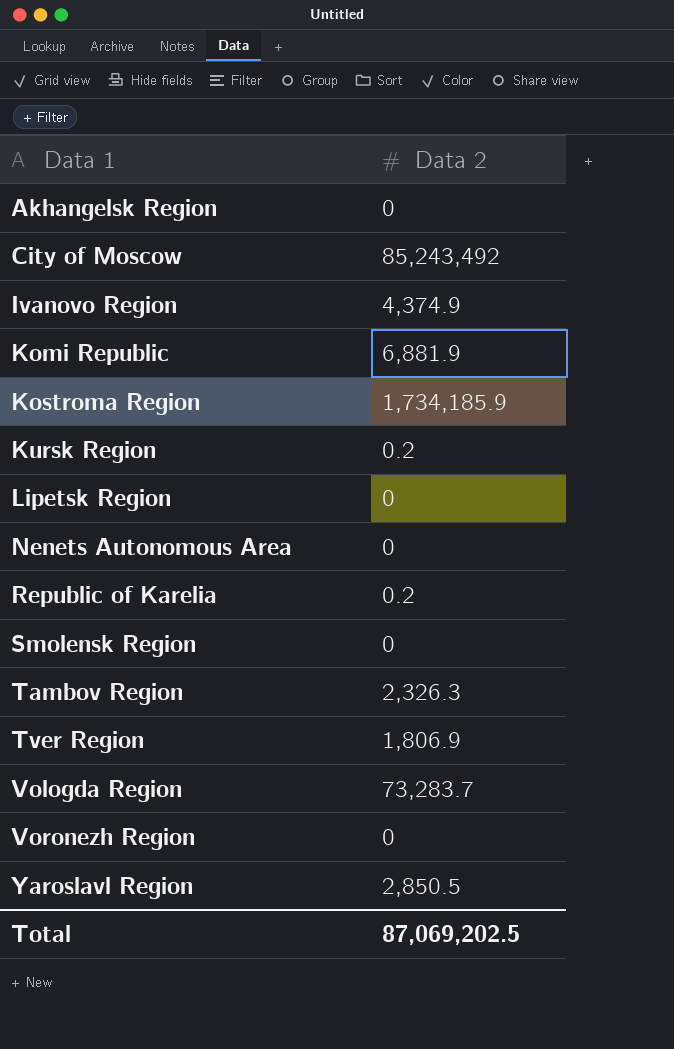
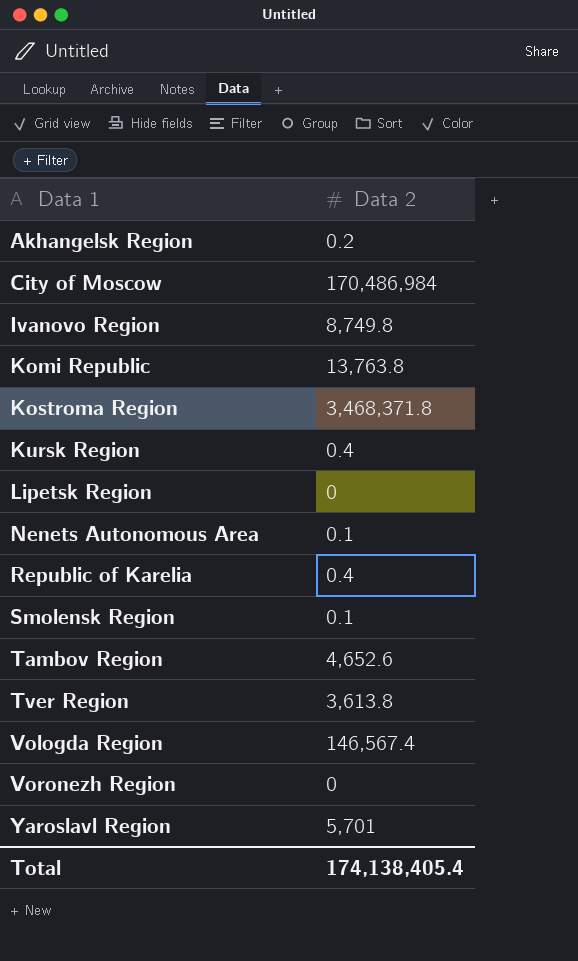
Akhangelsk Region | Data 2: 0 -> 0.2
City of Moscow | Data 2: 85,243,492 -> 170,486,984
Ivanovo Region | Data 2: 4,374.9 -> 8,749.8
Komi Republic | Data 2: 6,881.9 -> 13,763.8
Kostroma Region | Data 2: 1,734,185.9 -> 3,468,371.8
Kursk Region | Data 2: 0.2 -> 0.4
Nenets Autonomous Area | Data 2: 0 -> 0.1
Republic of Karelia | Data 2: 0.2 -> 0.4
Smolensk Region | Data 2: 0 -> 0.1
Tambov Region | Data 2: 2,326.3 -> 4,652.6
Tver Region | Data 2: 1,806.9 -> 3,613.8
Vologda Region | Data 2: 73,283.7 -> 146,567.4
Yaroslavl Region | Data 2: 2,850.5 -> 5,701
Total | Data 2: 87,069,202.5 -> 174,138,405.4

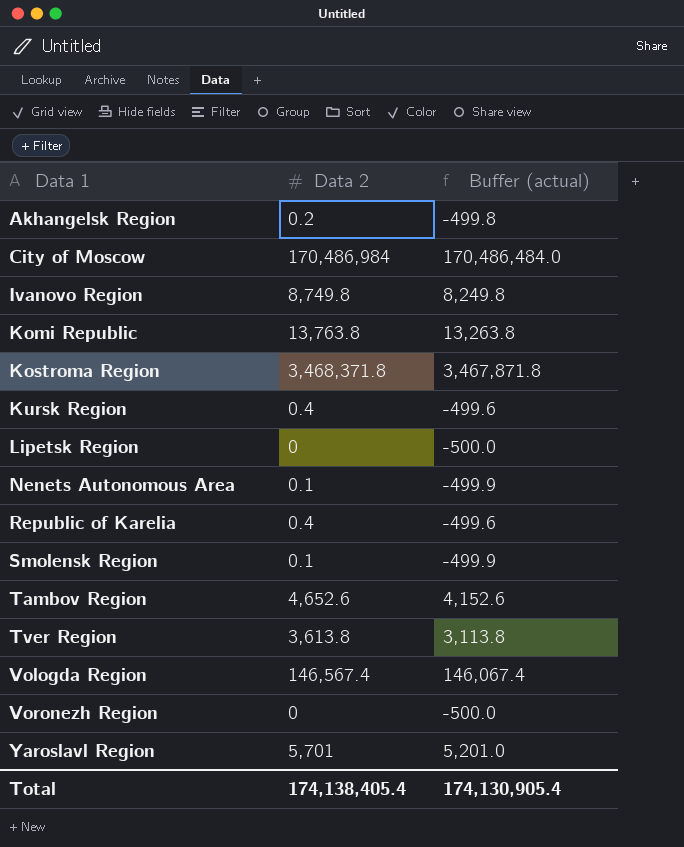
column Buffer (actual) | formula: none -> [Data 2] - 500

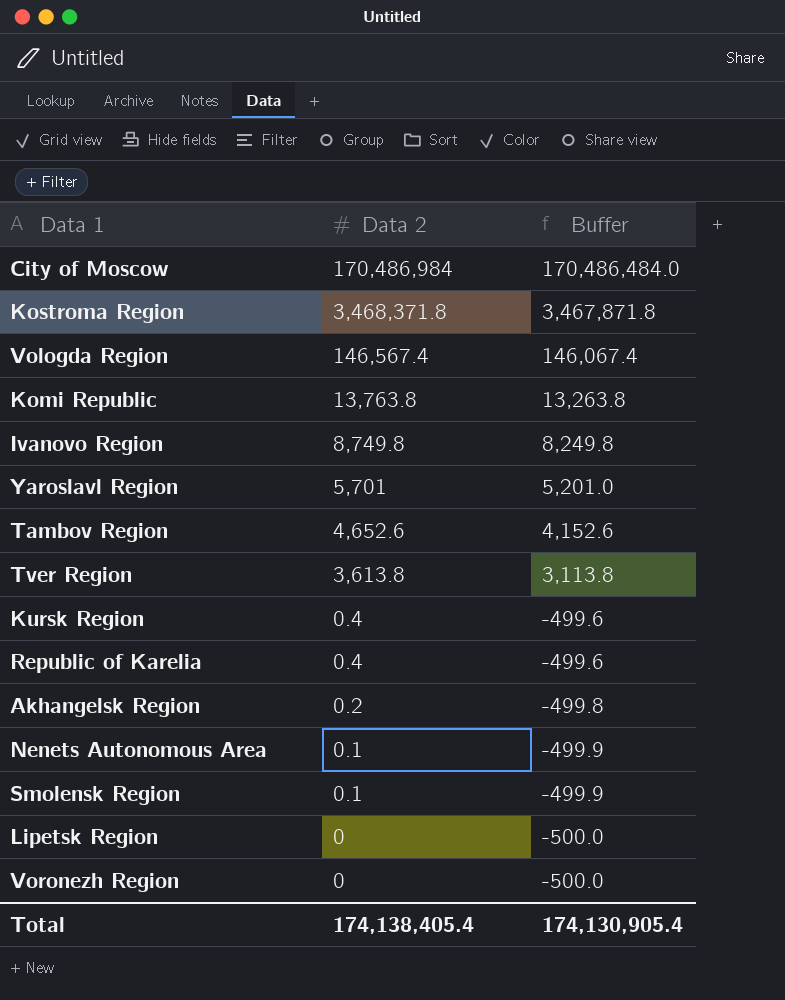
row order: Data 1 ascending -> Data 2 descending
column name: Buffer (actual) -> Buffer

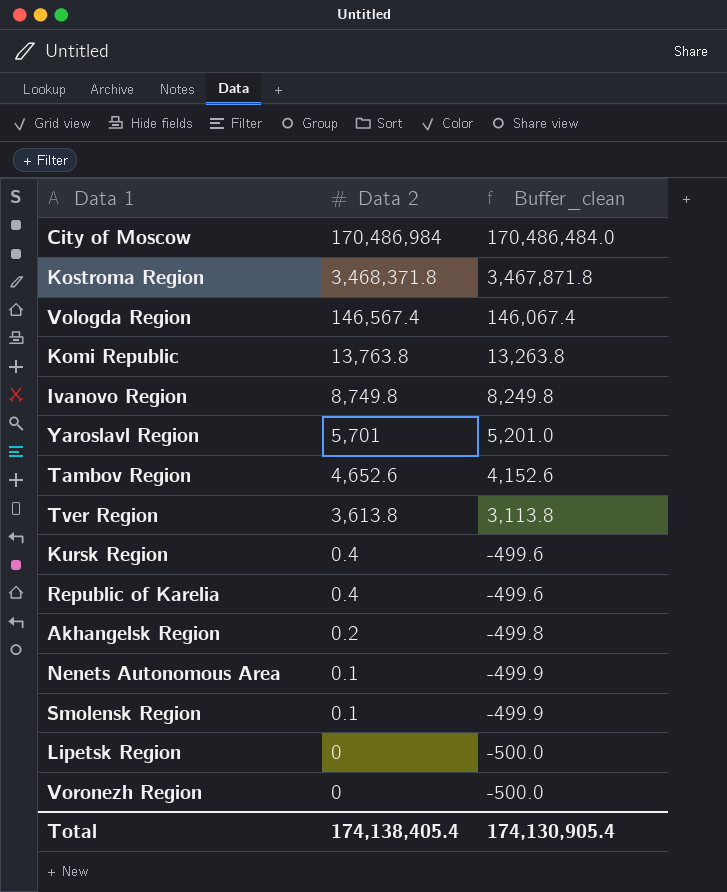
column name: Buffer -> Buffer_clean

